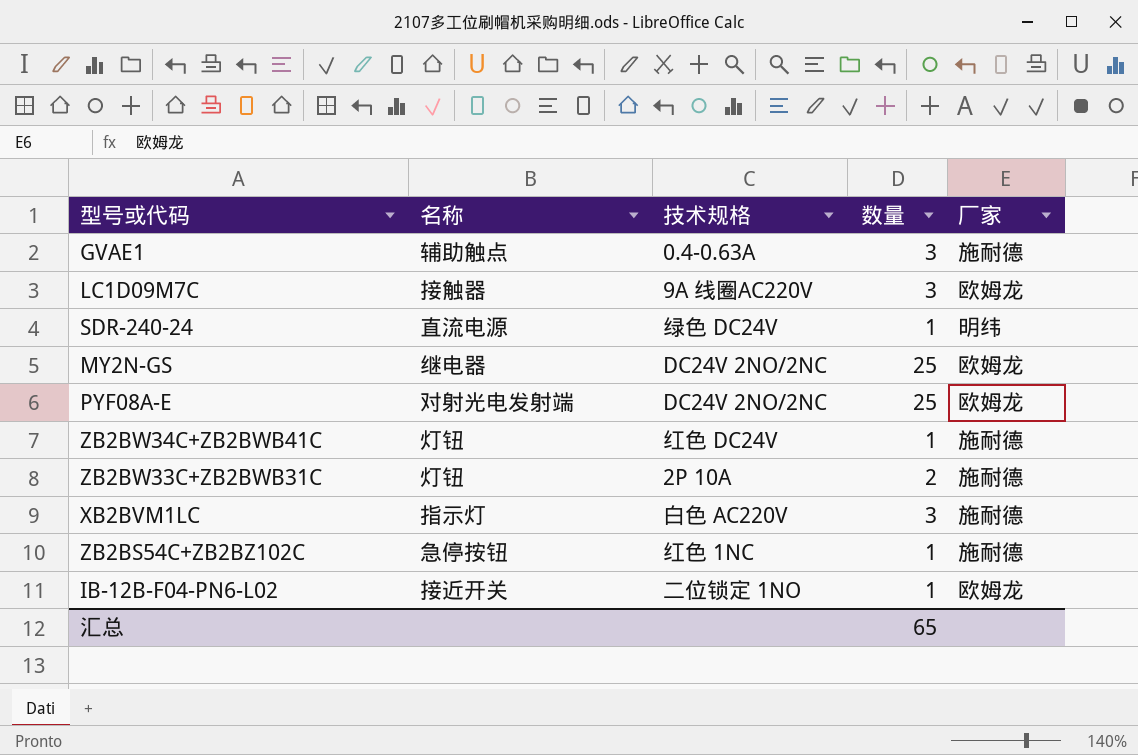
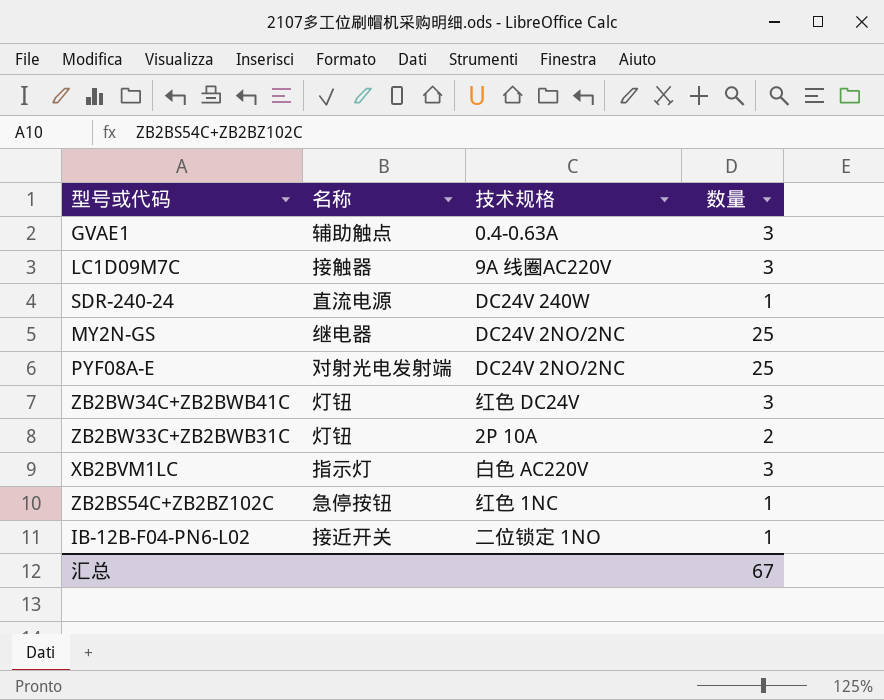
column 厂家 | position: 5 -> none
SDR-240-24 | 技术规格: 绿色 DC24V -> DC24V 240W
ZB2BW34C+ZB2BWB41C | 数量: 1 -> 3
汇总 | 数量: 65 -> 67

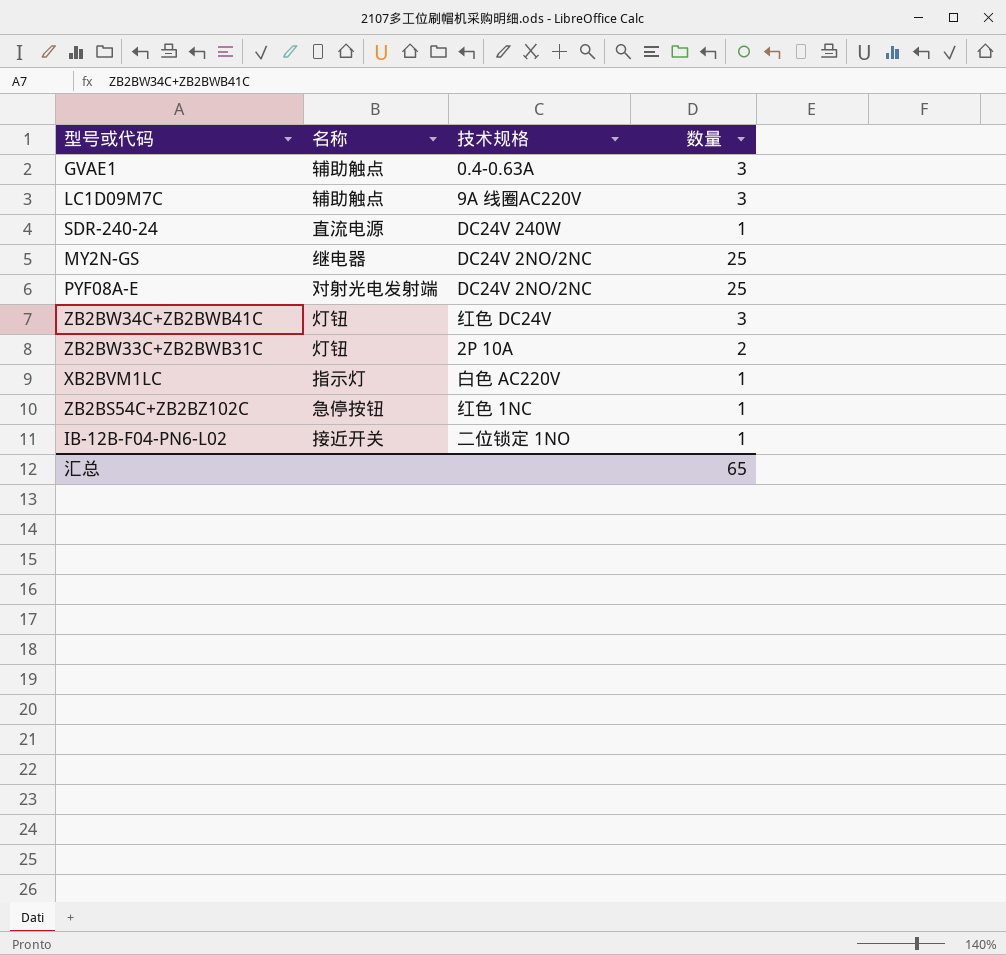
LC1D09M7C | 名称: 接触器 -> 辅助触点
XB2BVM1LC | 数量: 3 -> 1
汇总 | 数量: 67 -> 65

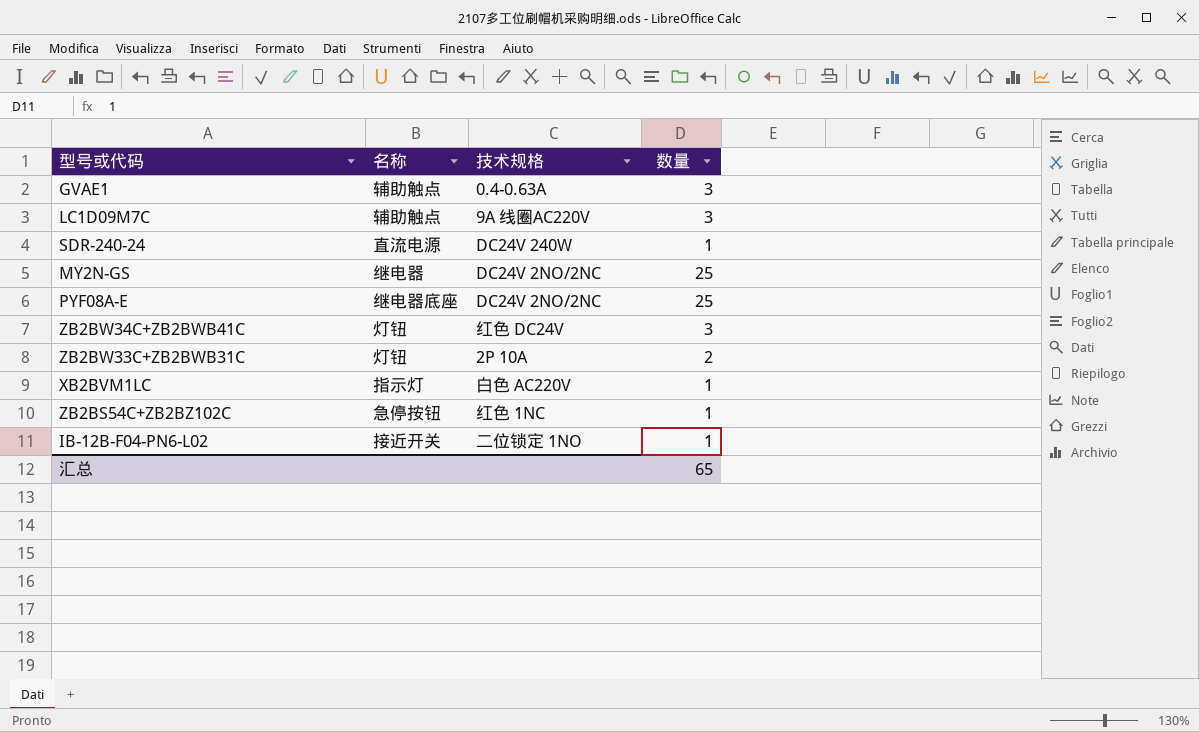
PYF08A-E | 名称: 对射光电发射端 -> 继电器底座

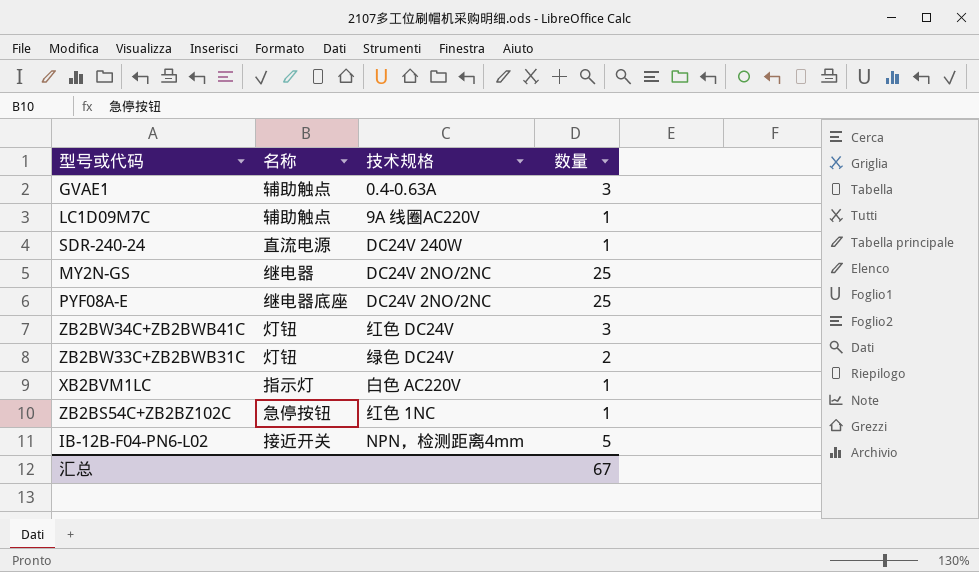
LC1D09M7C | 数量: 3 -> 1
ZB2BW33C+ZB2BWB31C | 技术规格: 2P 10A -> 绿色 DC24V
IB-12B-F04-PN6-L02 | 技术规格: 二位锁定 1NO -> NPN，检测距离4mm
IB-12B-F04-PN6-L02 | 数量: 1 -> 5
汇总 | 数量: 65 -> 67

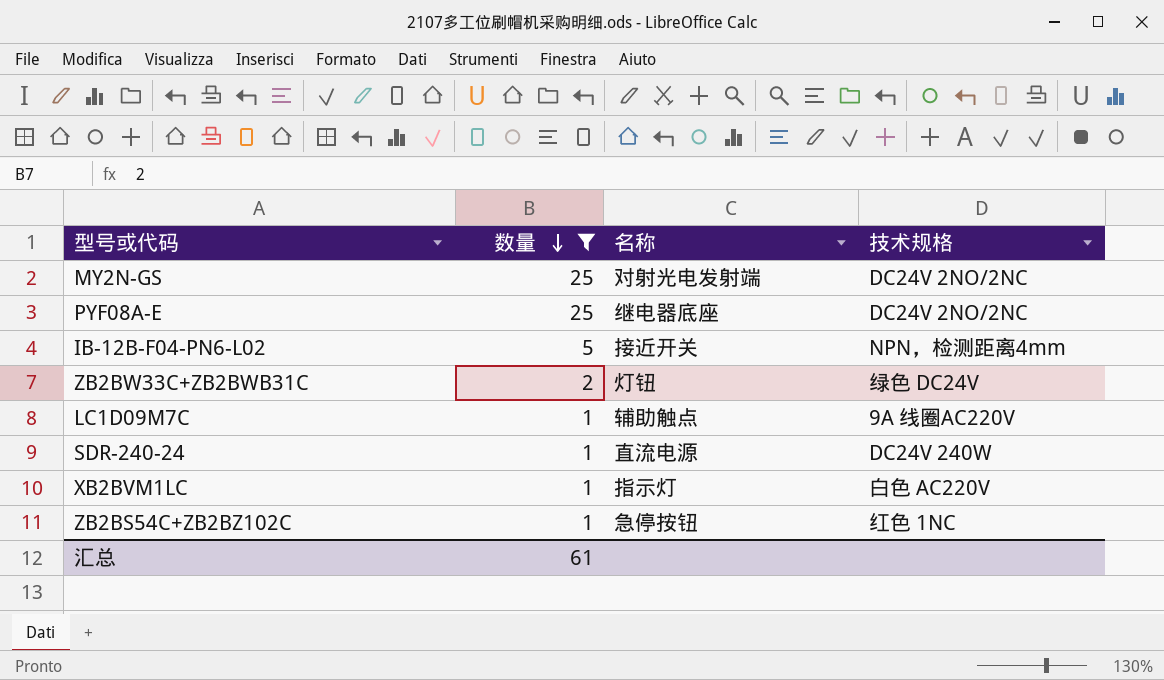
filter: none -> 数量 != 3
row order: none -> 数量 descending
column 数量 | position: 4 -> 2
MY2N-GS | 名称: 继电器 -> 对射光电发射端
汇总 | 数量: 67 -> 61

